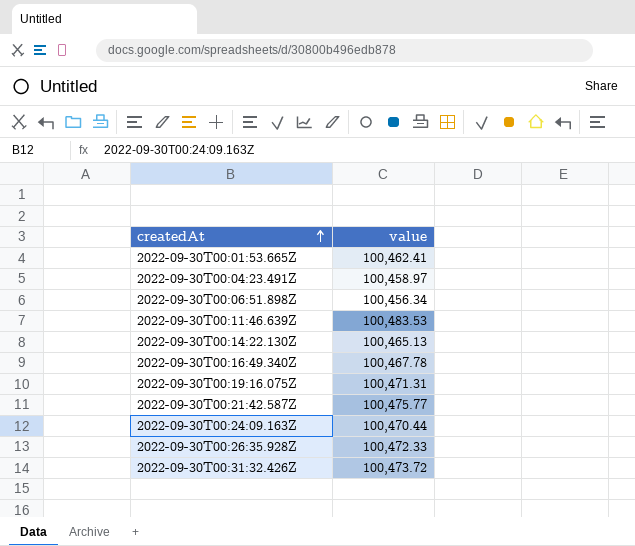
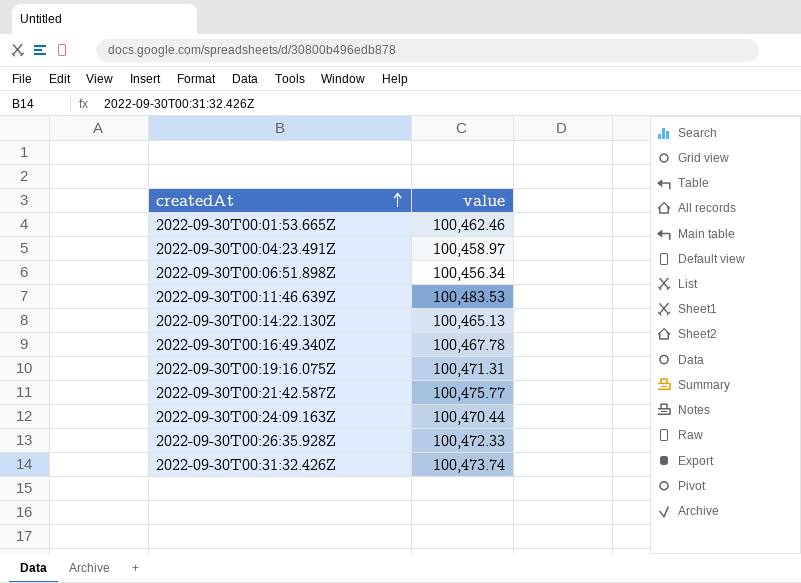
2022-09-30T00:01:53.665Z | value: 100,462.41 -> 100,462.46
2022-09-30T00:31:32.426Z | value: 100,473.72 -> 100,473.74

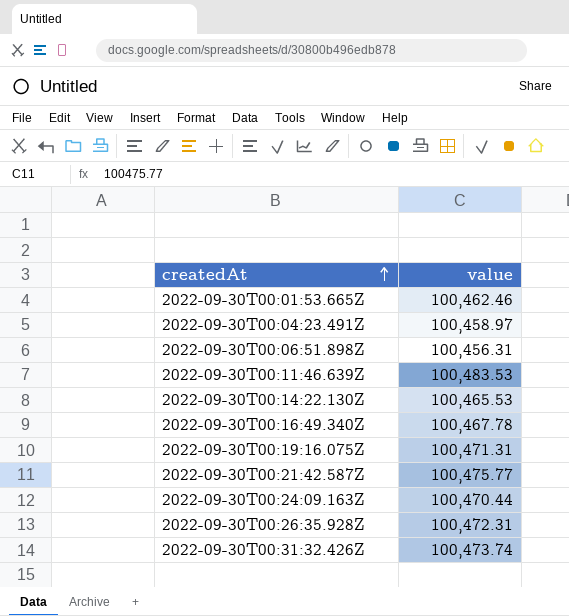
2022-09-30T00:06:51.898Z | value: 100,456.34 -> 100,456.31
2022-09-30T00:14:22.130Z | value: 100,465.13 -> 100,465.53
2022-09-30T00:26:35.928Z | value: 100,472.33 -> 100,472.31

